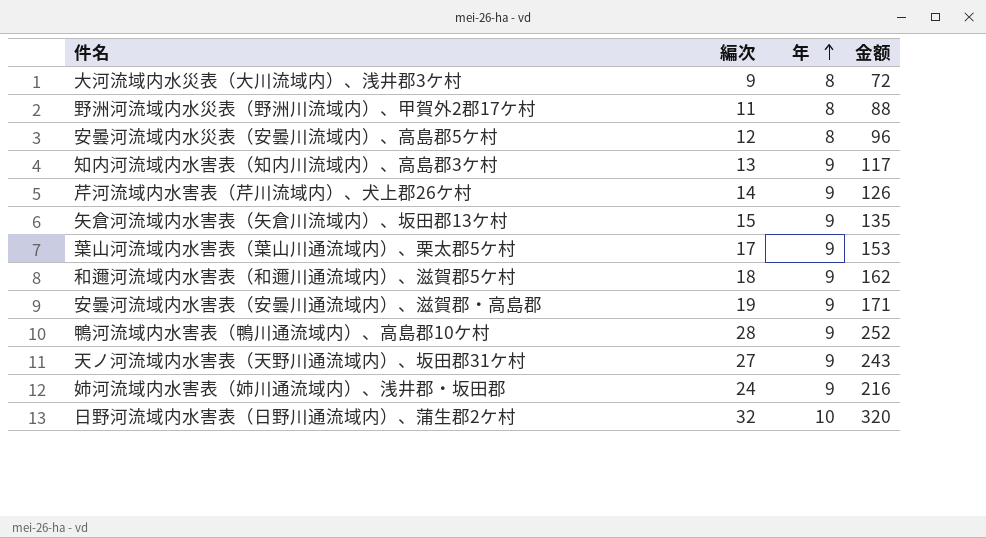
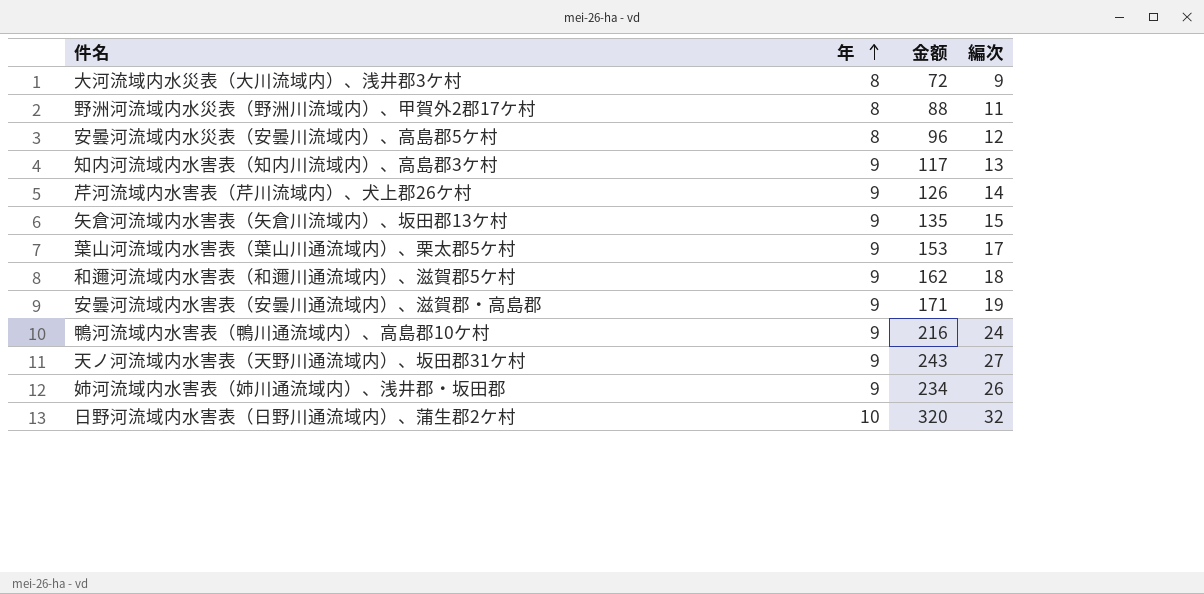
column 編次 | position: 2 -> 4
鴨河流域内水害表（鴨川通流域内）、高島郡10ケ村 | 金额: 252 -> 216
鴨河流域内水害表（鴨川通流域内）、高島郡10ケ村 | 編次: 28 -> 24
姉河流域内水害表（姉川通流域内）、浅井郡・坂田郡 | 金额: 216 -> 234
姉河流域内水害表（姉川通流域内）、浅井郡・坂田郡 | 編次: 24 -> 26

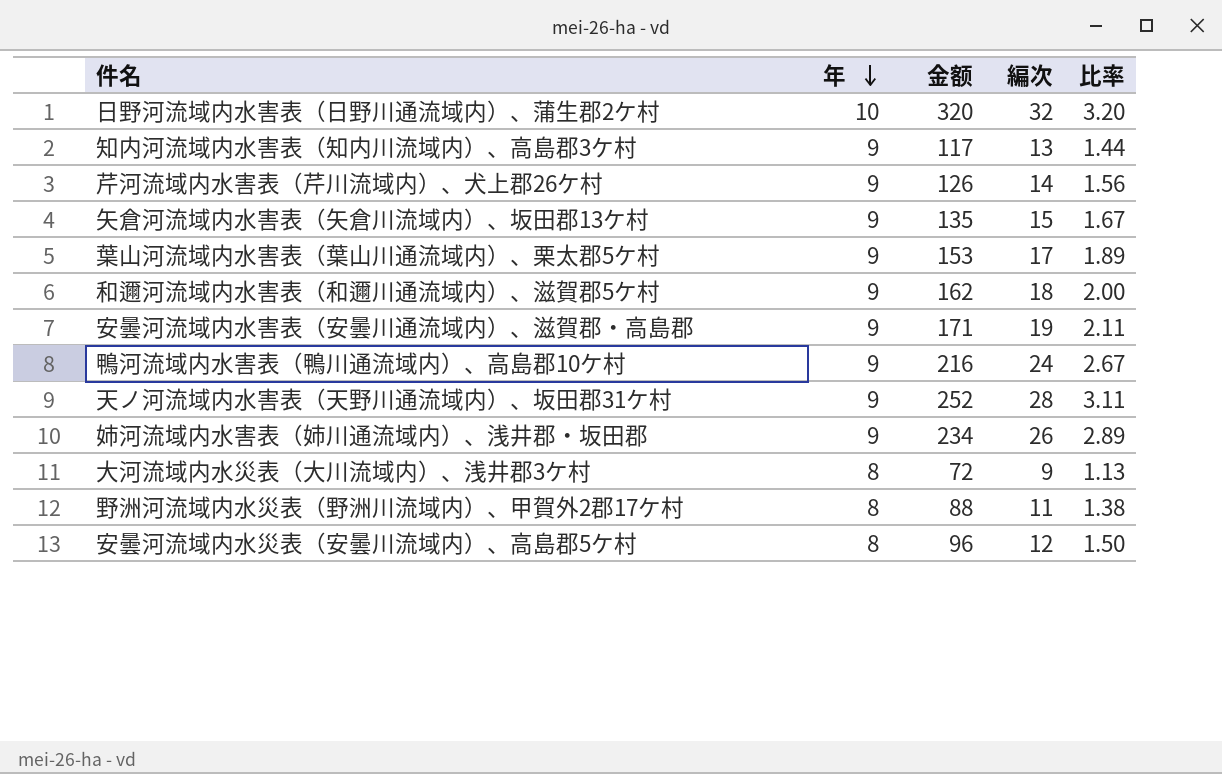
row order: 年 ascending -> 年 descending
column 比率 | formula: none -> [編次] / [年]
天ノ河流域内水害表（天野川通流域内）、坂田郡31ケ村 | 金额: 243 -> 252
天ノ河流域内水害表（天野川通流域内）、坂田郡31ケ村 | 編次: 27 -> 28

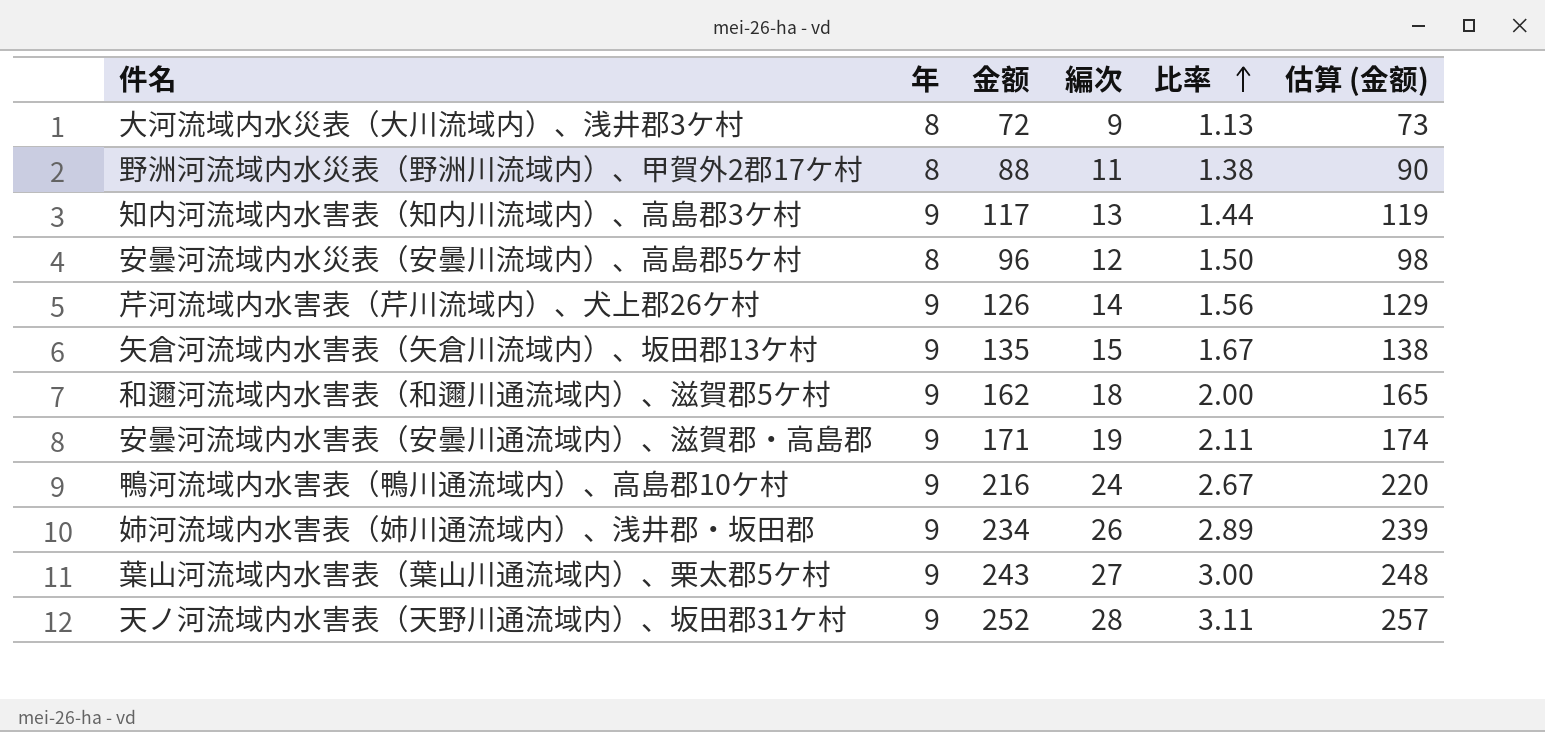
row order: 年 descending -> 比率 ascending
column 估算 (金额) | formula: none -> [金额] * 1.02
row 日野河流域内水害表（日野川通流域内）、蒲生郡2ケ村: 10 | 320 | 32 | 3.20 -> none
葉山河流域内水害表（葉山川通流域内）、栗太郡5ケ村 | 金额: 153 -> 243
葉山河流域内水害表（葉山川通流域内）、栗太郡5ケ村 | 編次: 17 -> 27
葉山河流域内水害表（葉山川通流域内）、栗太郡5ケ村 | 比率: 1.89 -> 3.00

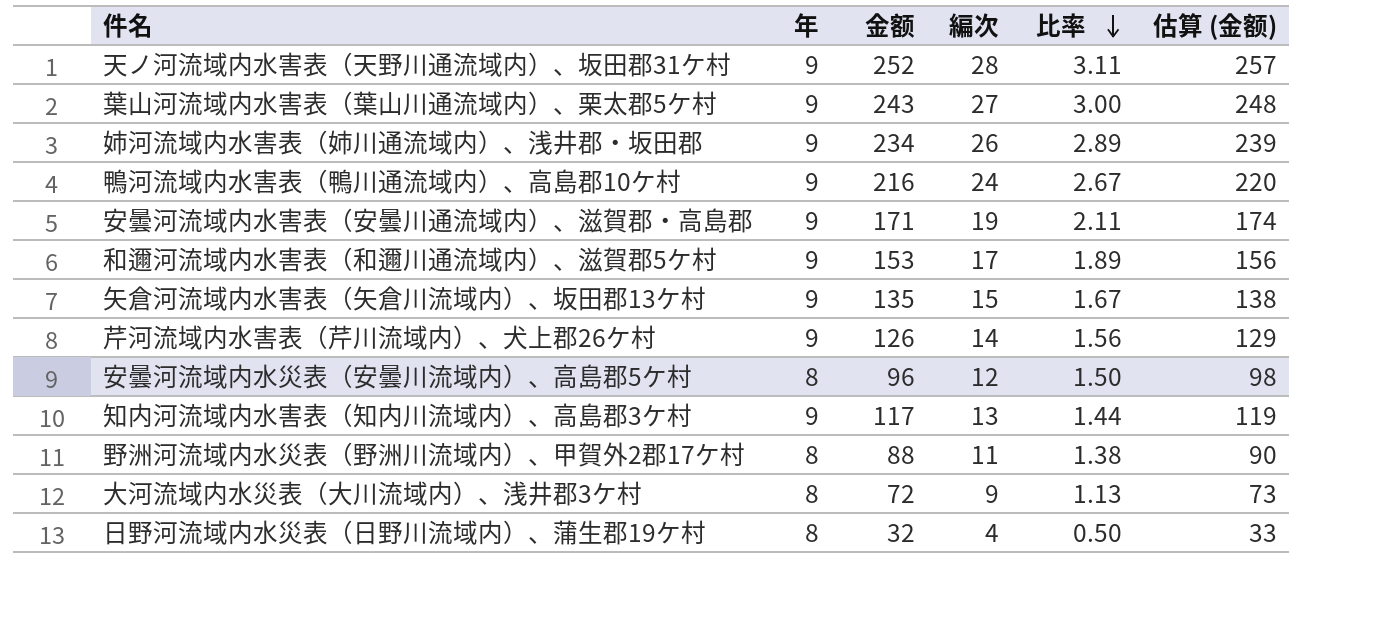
row order: 比率 ascending -> 比率 descending
和邇河流域内水害表（和邇川通流域内）、滋賀郡5ケ村 | 金额: 162 -> 153
和邇河流域内水害表（和邇川通流域内）、滋賀郡5ケ村 | 編次: 18 -> 17
和邇河流域内水害表（和邇川通流域内）、滋賀郡5ケ村 | 比率: 2.00 -> 1.89
和邇河流域内水害表（和邇川通流域内）、滋賀郡5ケ村 | 估算 (金额): 165 -> 156
row 日野河流域内水災表（日野川流域内）、蒲生郡19ケ村: none -> 8 | 32 | 4 | 0.50 | 33

